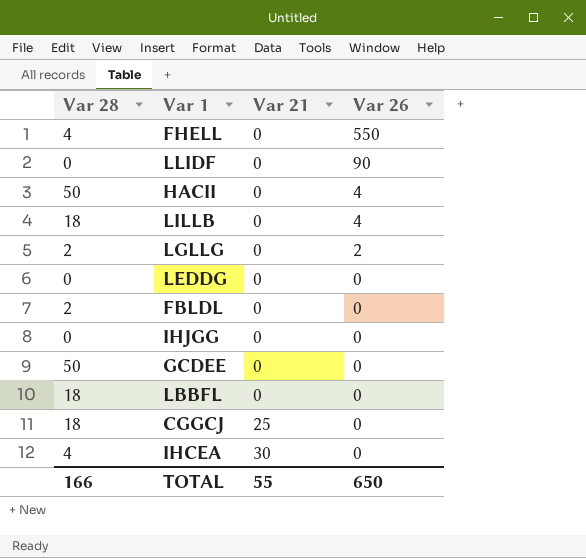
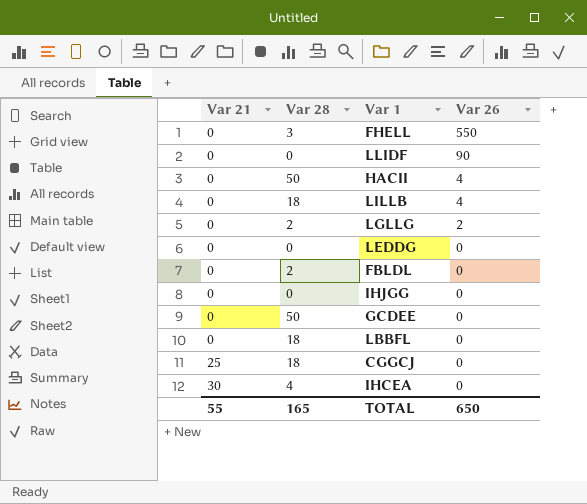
column Var 21 | position: 3 -> 1
FHELL | Var 28: 4 -> 3
TOTAL | Var 28: 166 -> 165

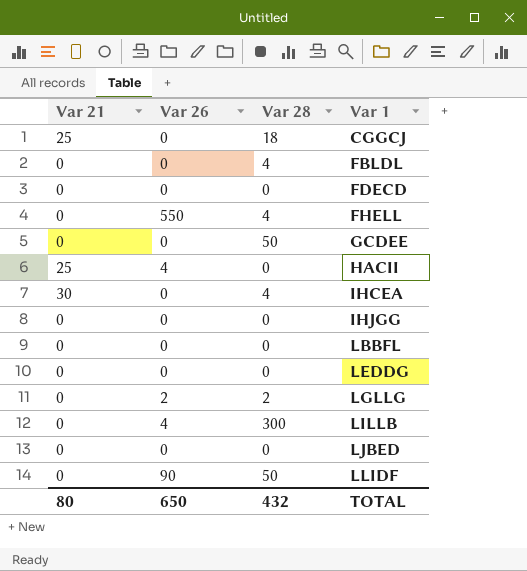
row order: Var 21 ascending -> Var 1 ascending
column Var 26 | position: 4 -> 2
FBLDL | Var 28: 2 -> 4
row FDECD: none -> 0 | 0 | 0
FHELL | Var 28: 3 -> 4
HACII | Var 21: 0 -> 25
HACII | Var 28: 50 -> 0
LBBFL | Var 28: 18 -> 0
LILLB | Var 28: 18 -> 300
row LJBED: none -> 0 | 0 | 0
LLIDF | Var 28: 0 -> 50
TOTAL | Var 21: 55 -> 80
TOTAL | Var 28: 165 -> 432

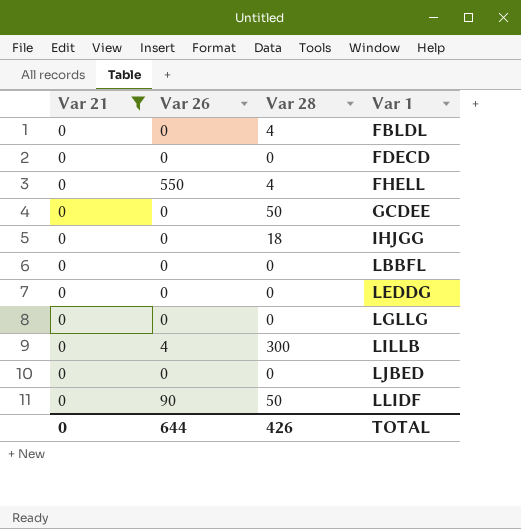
filter: none -> Var 21 = 0
IHJGG | Var 28: 0 -> 18
LGLLG | Var 26: 2 -> 0
LGLLG | Var 28: 2 -> 0
TOTAL | Var 21: 80 -> 0
TOTAL | Var 26: 650 -> 644
TOTAL | Var 28: 432 -> 426

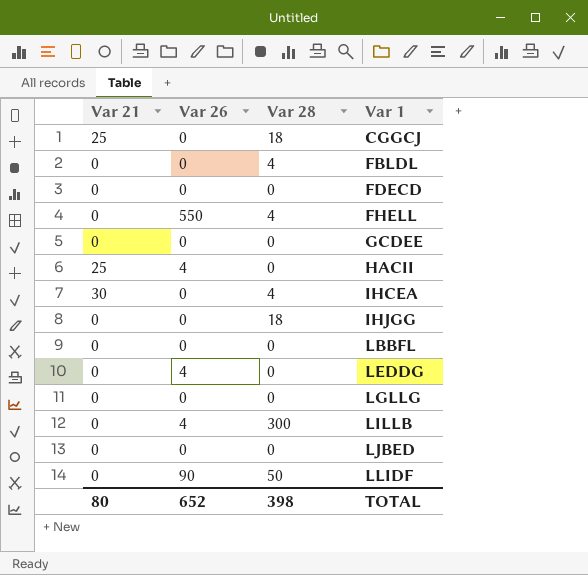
filter: Var 21 = 0 -> none
GCDEE | Var 28: 50 -> 0
LEDDG | Var 26: 0 -> 4
TOTAL | Var 21: 0 -> 80
TOTAL | Var 26: 644 -> 652
TOTAL | Var 28: 426 -> 398

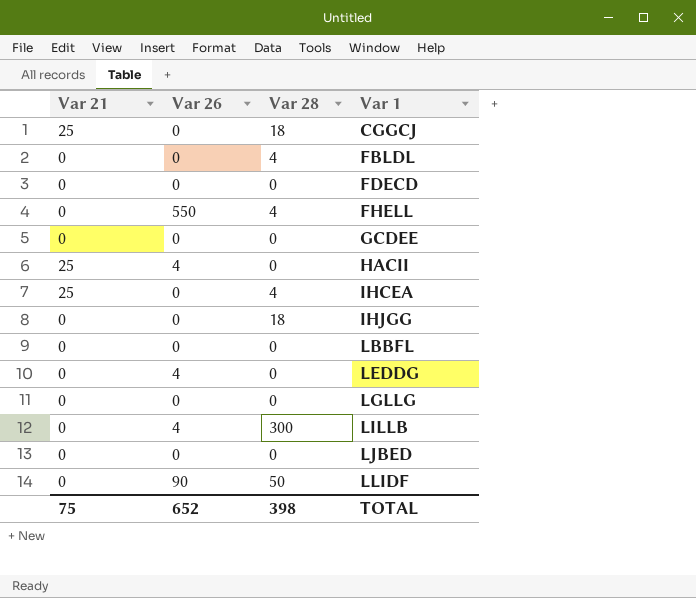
IHCEA | Var 21: 30 -> 25
TOTAL | Var 21: 80 -> 75

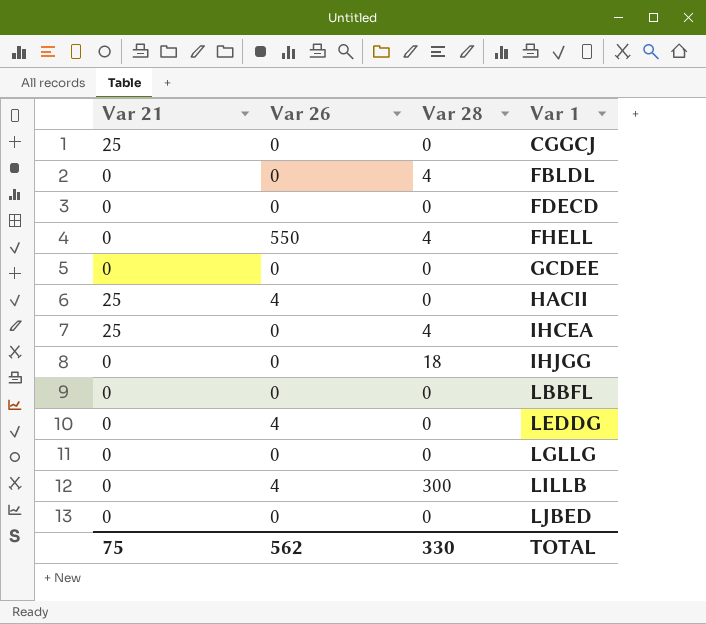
row LLIDF: 0 | 90 | 50 -> none
CGGCJ | Var 28: 18 -> 0
TOTAL | Var 26: 652 -> 562
TOTAL | Var 28: 398 -> 330

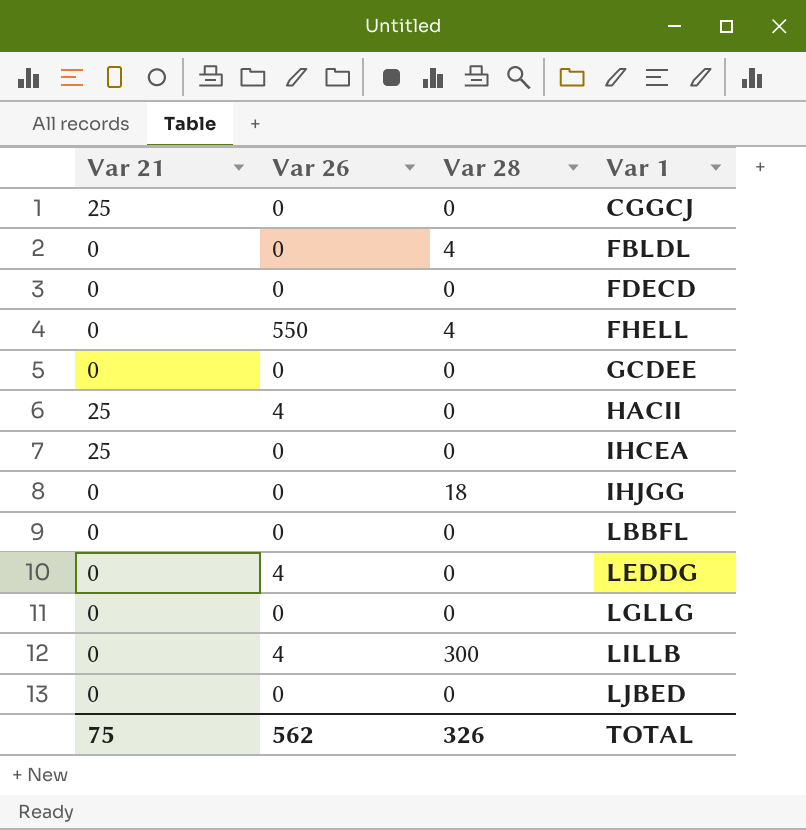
IHCEA | Var 28: 4 -> 0
TOTAL | Var 28: 330 -> 326

